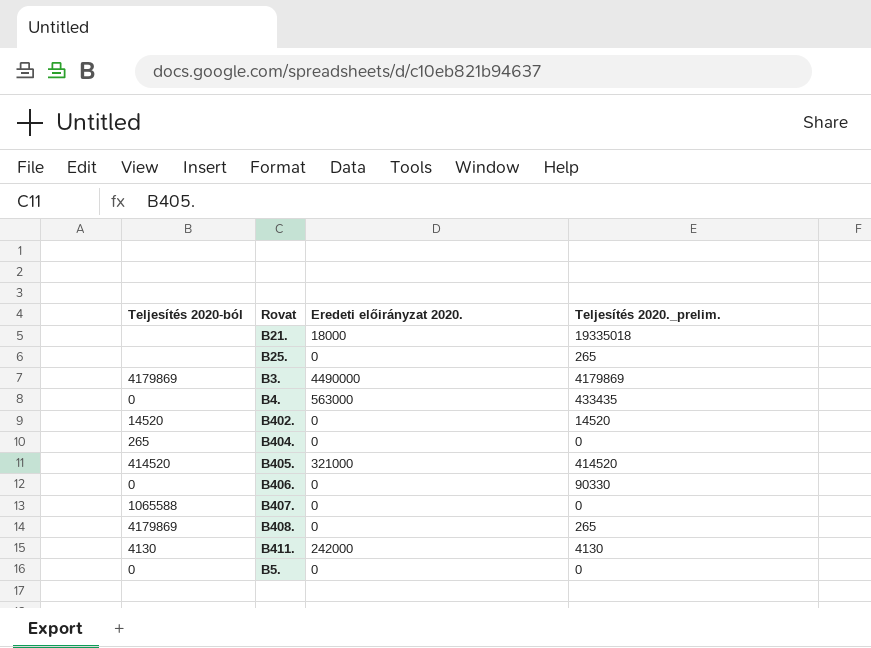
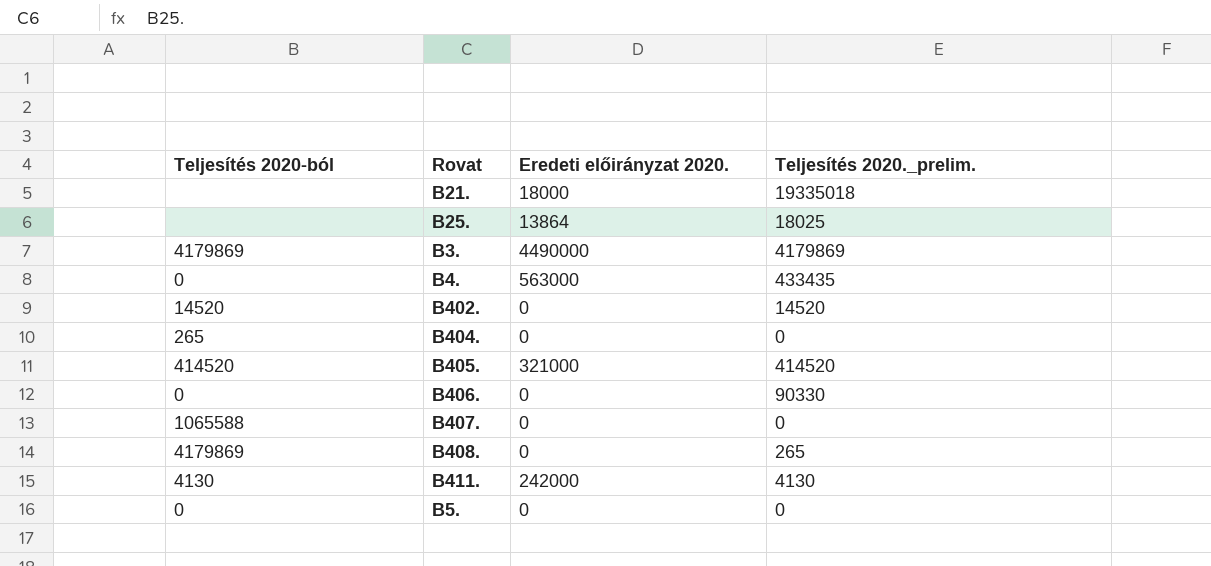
B25. | Eredeti előirányzat 2020.: 0 -> 13864
B25. | Teljesítés 2020._prelim.: 265 -> 18025

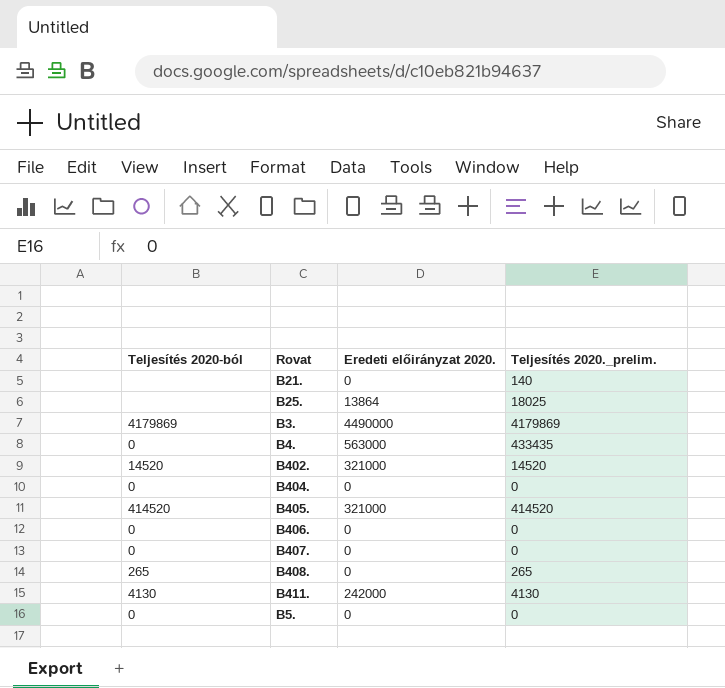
B21. | Eredeti előirányzat 2020.: 18000 -> 0
B21. | Teljesítés 2020._prelim.: 19335018 -> 140
B402. | Eredeti előirányzat 2020.: 0 -> 321000
B404. | Teljesítés 2020-ból: 265 -> 0
B406. | Teljesítés 2020._prelim.: 90330 -> 0
B407. | Teljesítés 2020-ból: 1065588 -> 0
B408. | Teljesítés 2020-ból: 4179869 -> 265

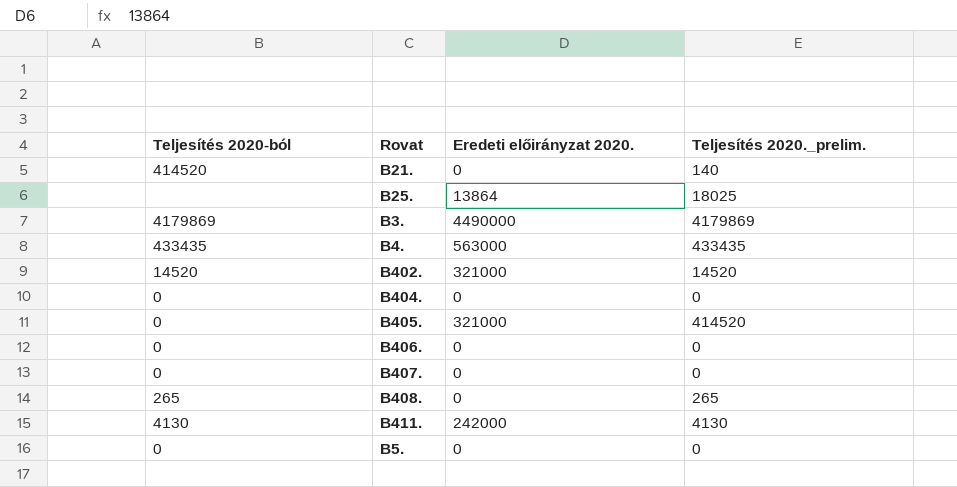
B21. | Teljesítés 2020-ból: none -> 414520
B4. | Teljesítés 2020-ból: 0 -> 433435
B405. | Teljesítés 2020-ból: 414520 -> 0

